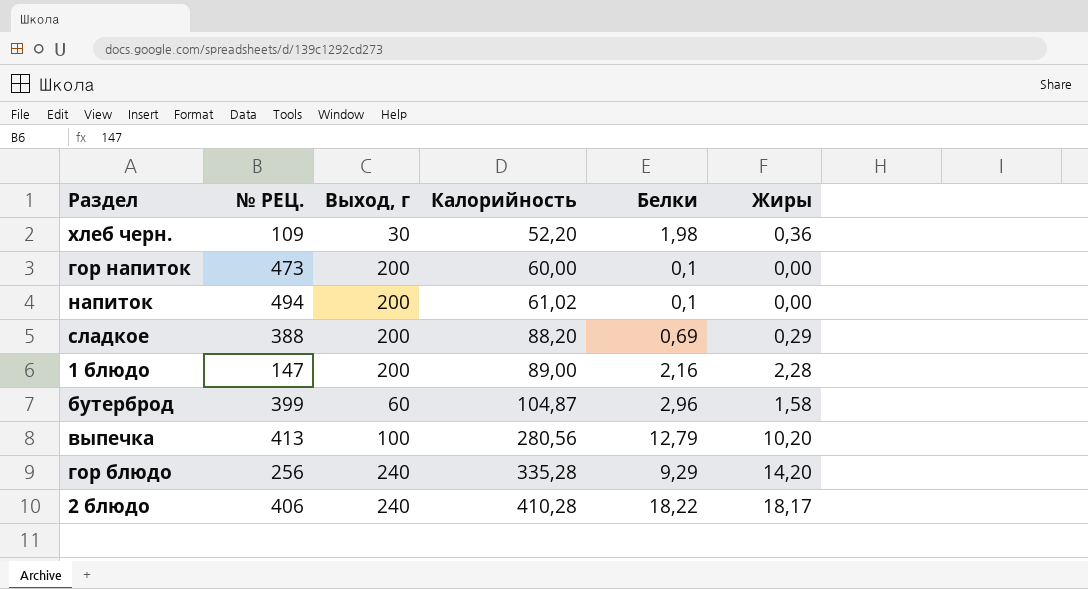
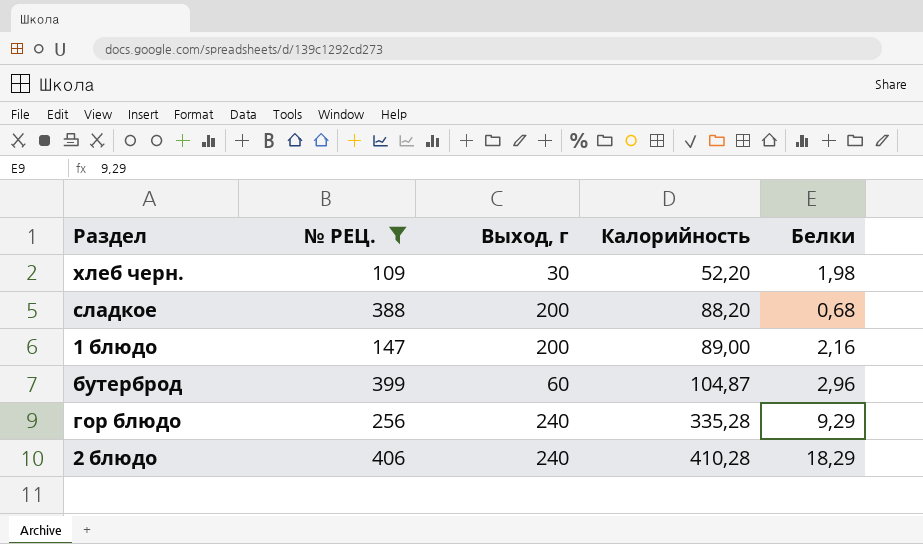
filter: none -> № РЕЦ. <= 406
column Жиры | position: 6 -> none
сладкое | Белки: 0,69 -> 0,68
2 блюдо | Белки: 18,22 -> 18,29

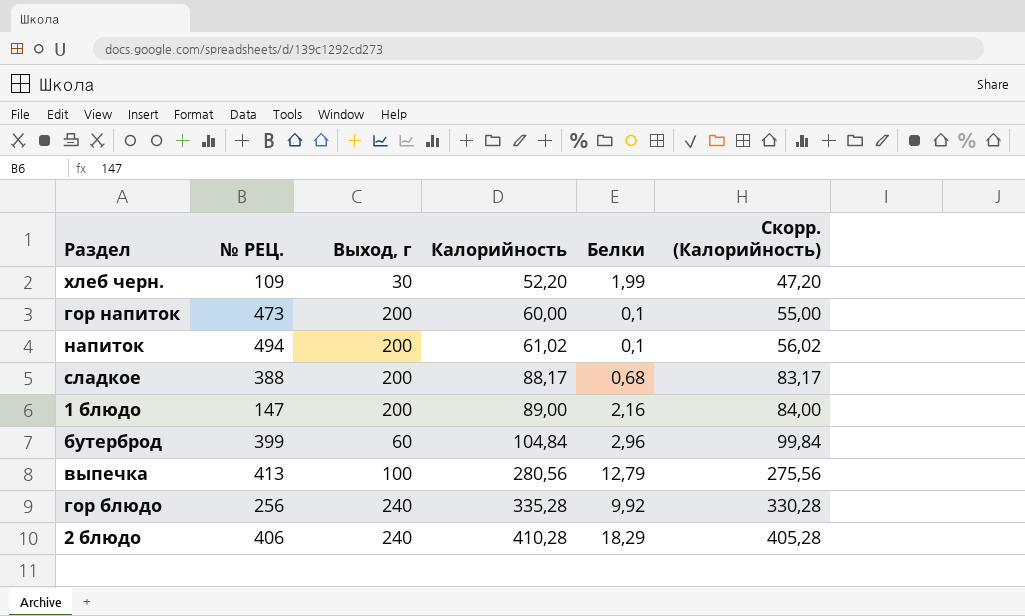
filter: № РЕЦ. <= 406 -> none
column Скорр. (Калорийность) | formula: none -> [Калорийность] - 5
хлеб черн. | Белки: 1,98 -> 1,99
сладкое | Калорийность: 88,20 -> 88,17
бутерброд | Калорийность: 104,87 -> 104,84
гор блюдо | Белки: 9,29 -> 9,92

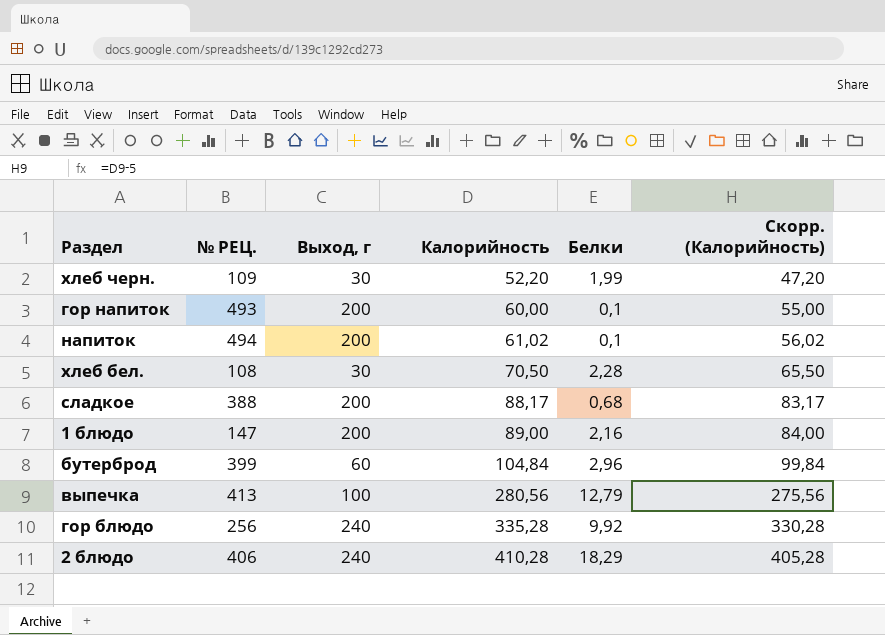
гор напиток | № РЕЦ.: 473 -> 493
row хлеб бел.: none -> 108 | 30 | 70,50 | 2,28 | 65,50

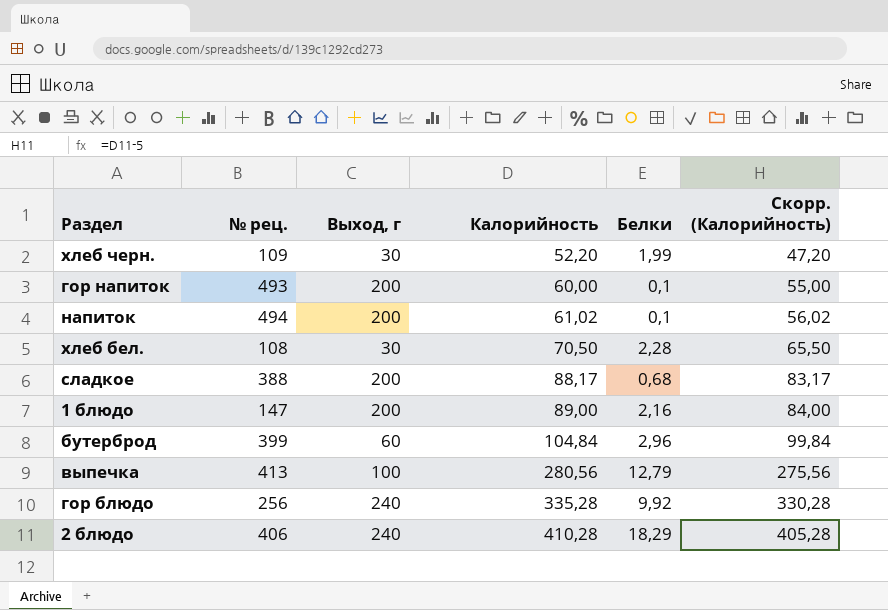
column name: № РЕЦ. -> № рец.

